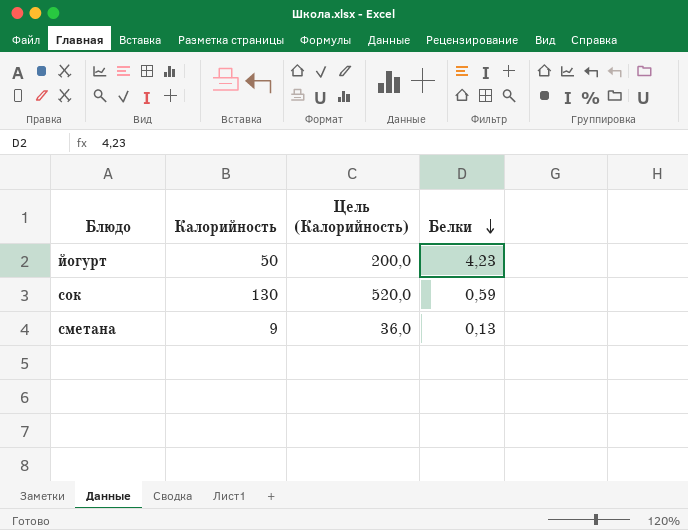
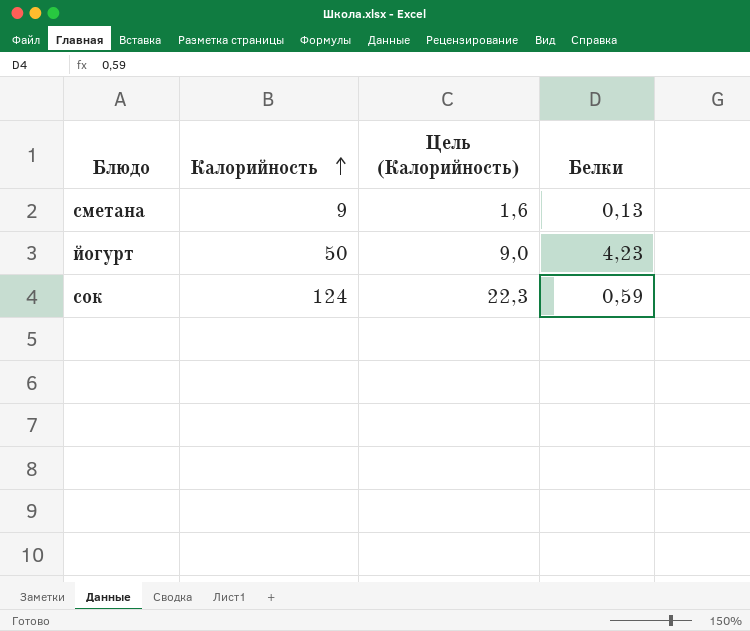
row order: Белки descending -> Калорийность ascending
column Цель (Калорийность) | formula: [Калорийность] * 4 -> [Калорийность] * 0,18
сок | Калорийность: 130 -> 124

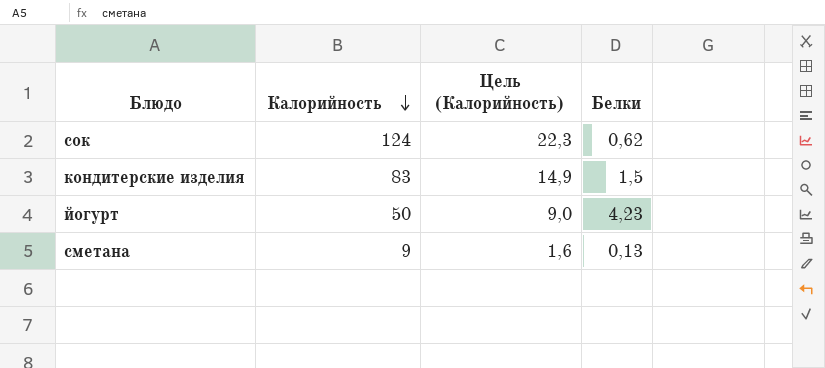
row order: Калорийность ascending -> Калорийность descending
сок | Белки: 0,59 -> 0,62
row кондитерские изделия: none -> 83 | 14,9 | 1,5

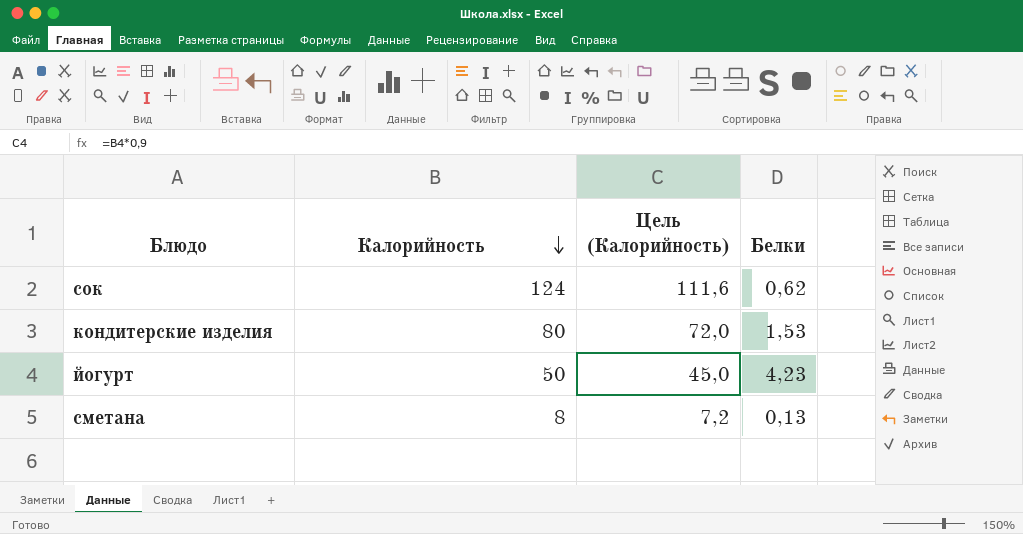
column Цель (Калорийность) | formula: [Калорийность] * 0,18 -> [Калорийность] * 0,9
кондитерские изделия | Калорийность: 83 -> 80
кондитерские изделия | Белки: 1,5 -> 1,53
сметана | Калорийность: 9 -> 8

